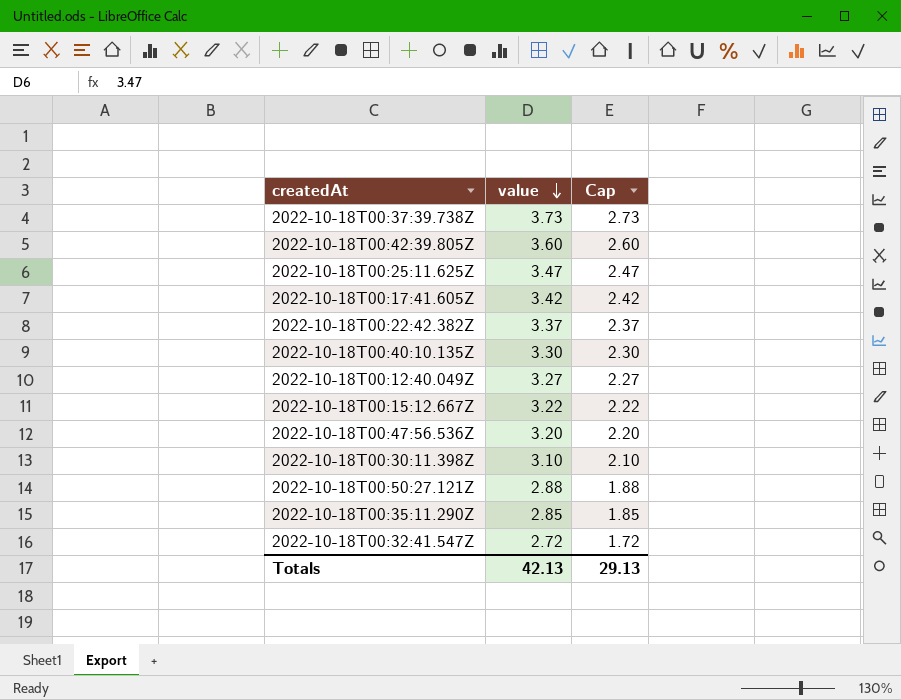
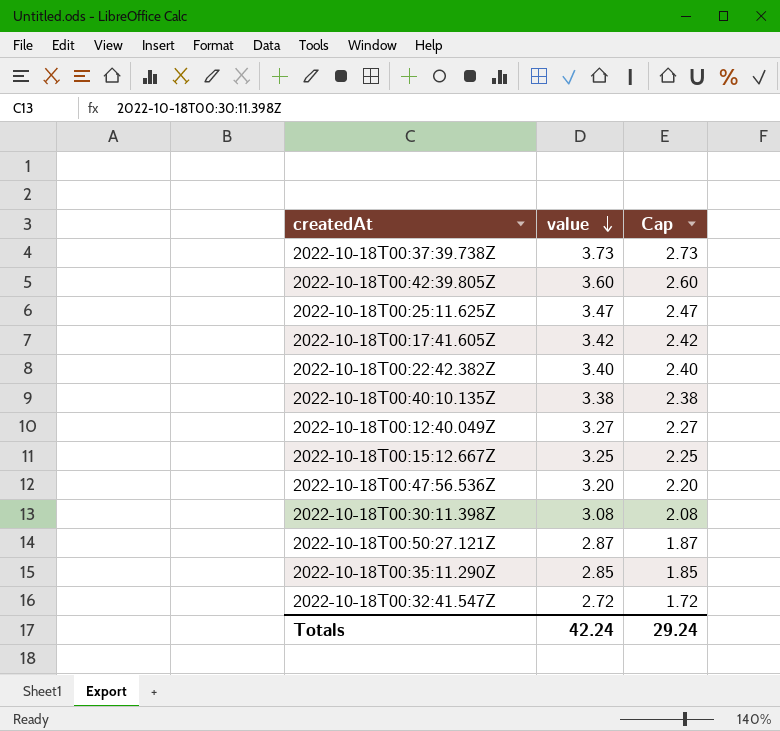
2022-10-18T00:22:42.382Z | value: 3.37 -> 3.40
2022-10-18T00:22:42.382Z | Cap: 2.37 -> 2.40
2022-10-18T00:40:10.135Z | value: 3.30 -> 3.38
2022-10-18T00:40:10.135Z | Cap: 2.30 -> 2.38
2022-10-18T00:15:12.667Z | value: 3.22 -> 3.25
2022-10-18T00:15:12.667Z | Cap: 2.22 -> 2.25
2022-10-18T00:30:11.398Z | value: 3.10 -> 3.08
2022-10-18T00:30:11.398Z | Cap: 2.10 -> 2.08
2022-10-18T00:50:27.121Z | value: 2.88 -> 2.87
2022-10-18T00:50:27.121Z | Cap: 1.88 -> 1.87
Totals | value: 42.13 -> 42.24
Totals | Cap: 29.13 -> 29.24

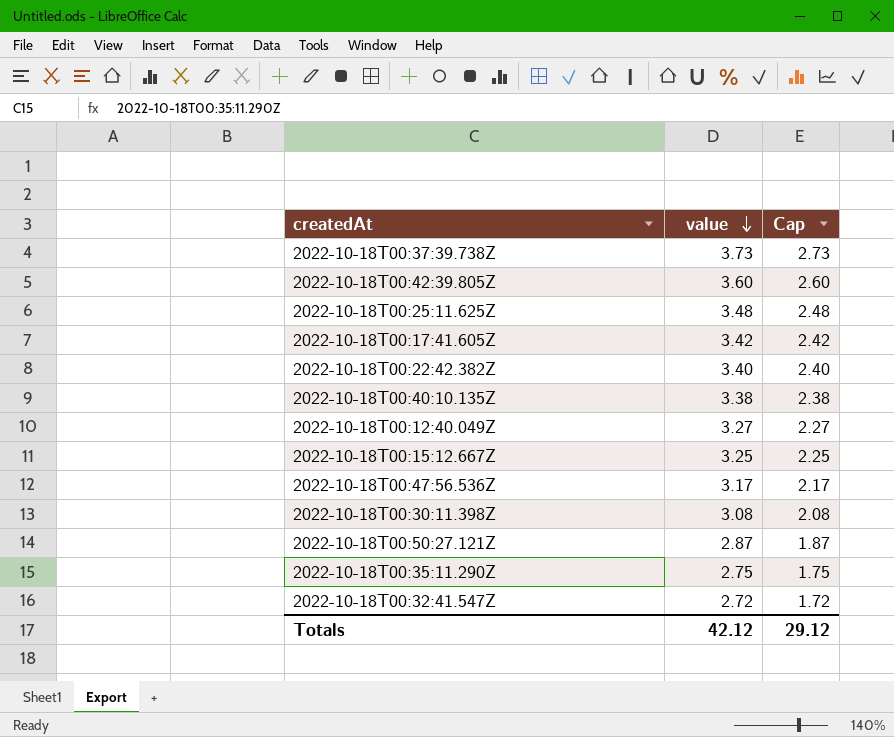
2022-10-18T00:25:11.625Z | value: 3.47 -> 3.48
2022-10-18T00:25:11.625Z | Cap: 2.47 -> 2.48
2022-10-18T00:47:56.536Z | value: 3.20 -> 3.17
2022-10-18T00:47:56.536Z | Cap: 2.20 -> 2.17
2022-10-18T00:35:11.290Z | value: 2.85 -> 2.75
2022-10-18T00:35:11.290Z | Cap: 1.85 -> 1.75
Totals | value: 42.24 -> 42.12
Totals | Cap: 29.24 -> 29.12

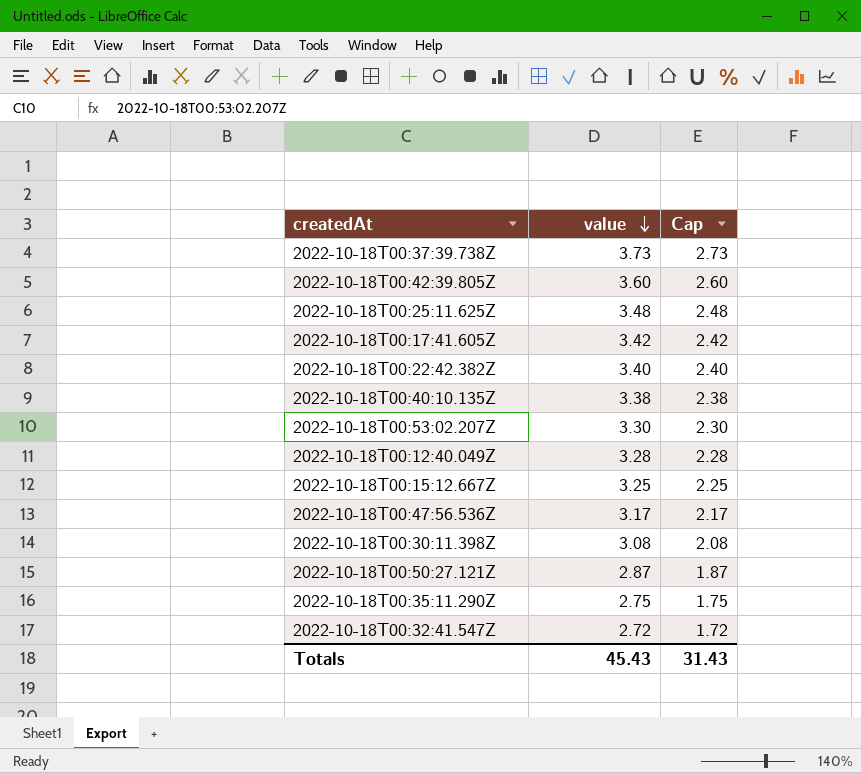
row 2022-10-18T00:53:02.207Z: none -> 3.30 | 2.30
2022-10-18T00:12:40.049Z | value: 3.27 -> 3.28
2022-10-18T00:12:40.049Z | Cap: 2.27 -> 2.28
Totals | value: 42.12 -> 45.43
Totals | Cap: 29.12 -> 31.43

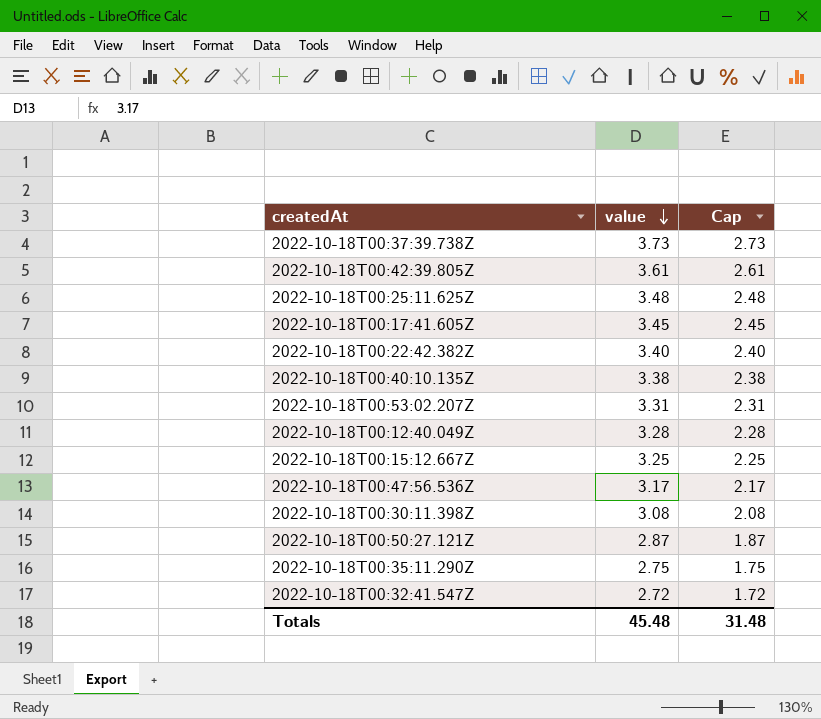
2022-10-18T00:42:39.805Z | value: 3.60 -> 3.61
2022-10-18T00:42:39.805Z | Cap: 2.60 -> 2.61
2022-10-18T00:17:41.605Z | value: 3.42 -> 3.45
2022-10-18T00:17:41.605Z | Cap: 2.42 -> 2.45
2022-10-18T00:53:02.207Z | value: 3.30 -> 3.31
2022-10-18T00:53:02.207Z | Cap: 2.30 -> 2.31
Totals | value: 45.43 -> 45.48
Totals | Cap: 31.43 -> 31.48

